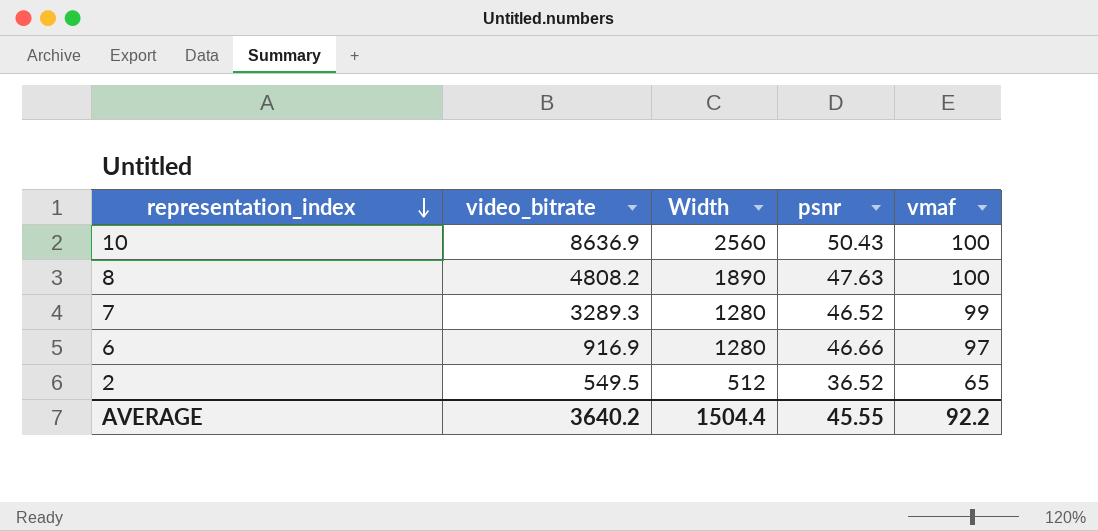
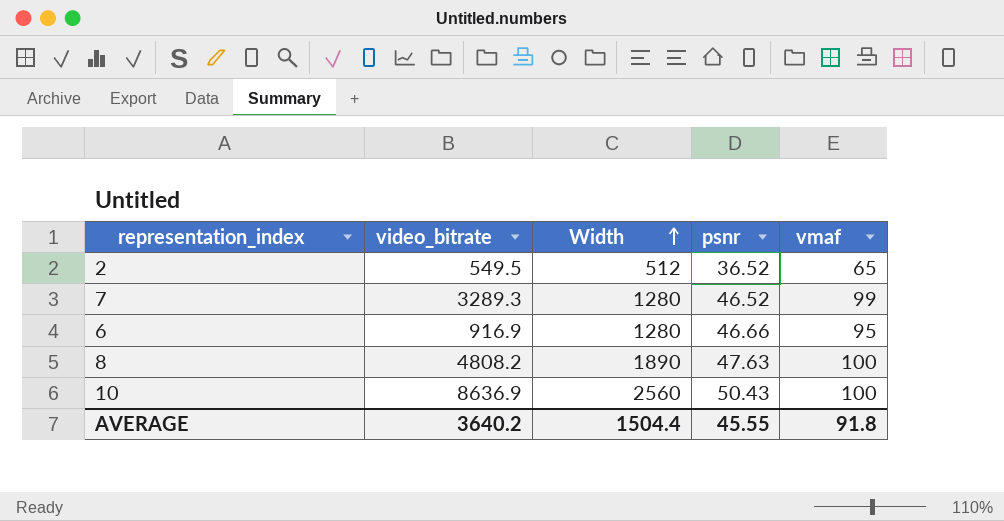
row order: representation_index descending -> Width ascending
6 | vmaf: 97 -> 95
AVERAGE | vmaf: 92.2 -> 91.8

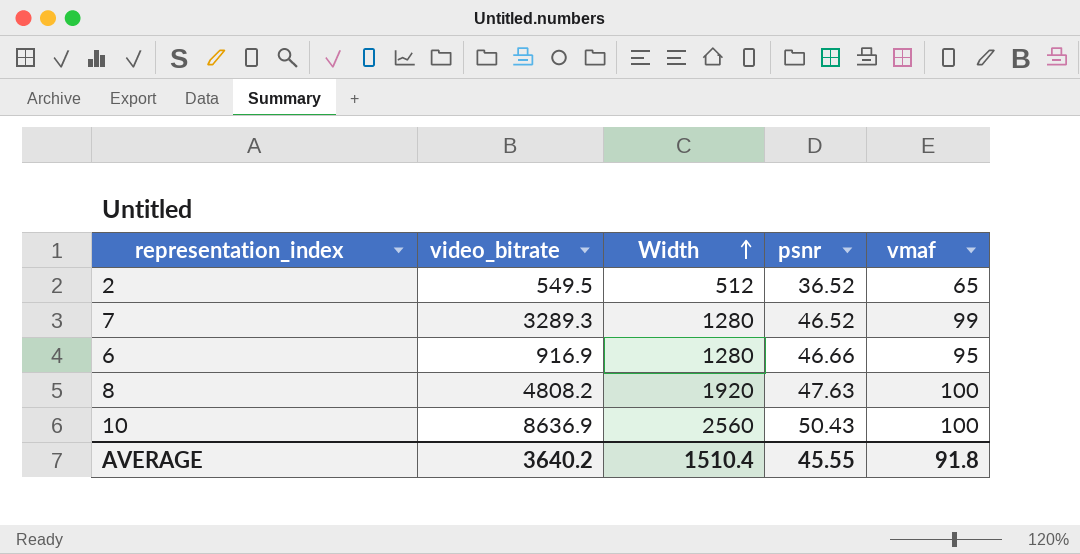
8 | Width: 1890 -> 1920
AVERAGE | Width: 1504.4 -> 1510.4

